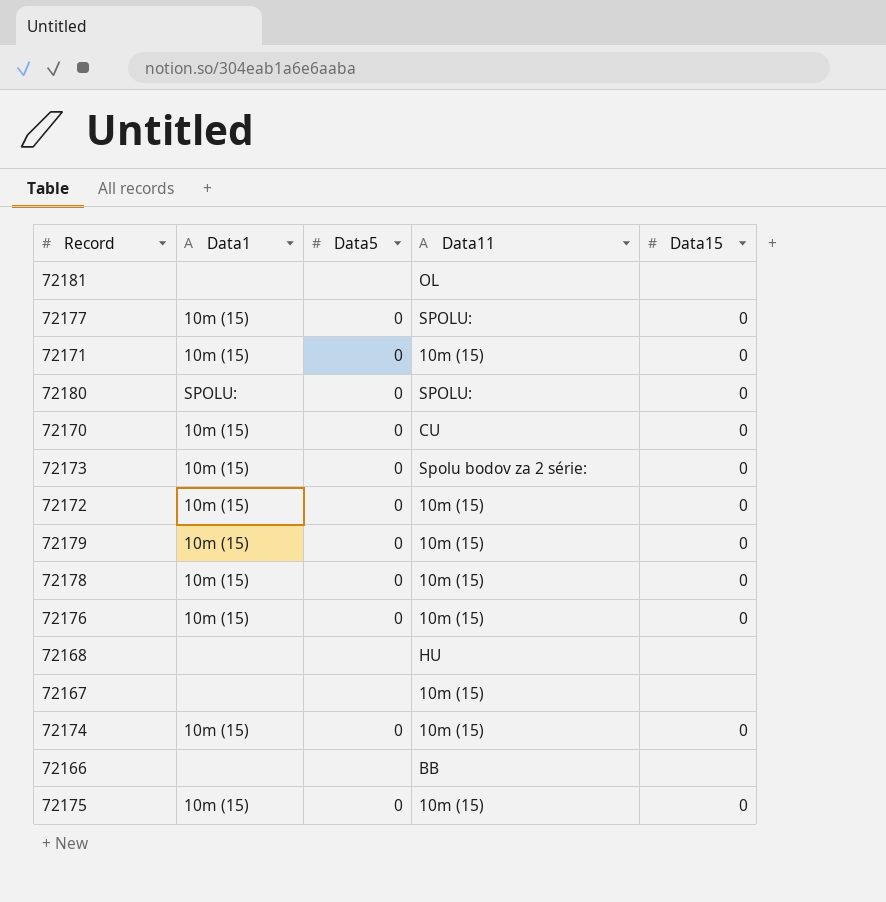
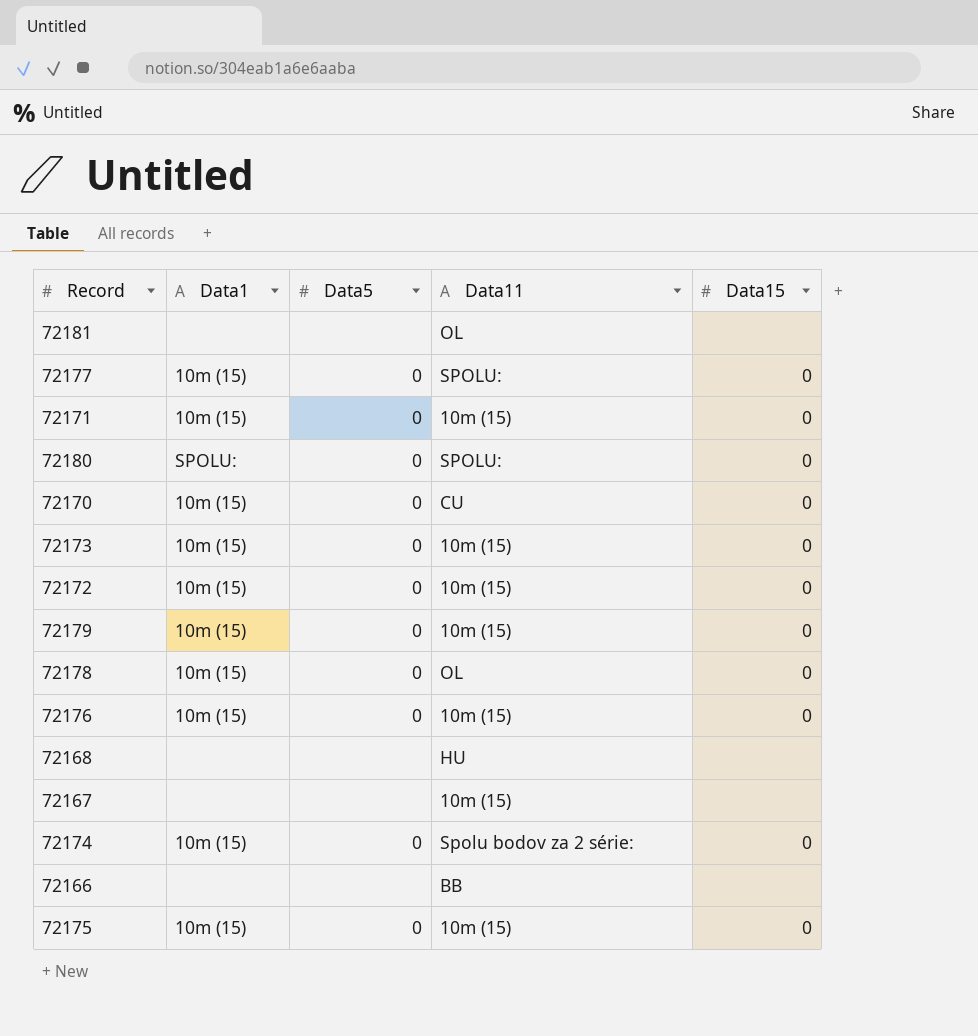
72173 | Data11: Spolu bodov za 2 série: -> 10m (15)
72178 | Data11: 10m (15) -> OL
72174 | Data11: 10m (15) -> Spolu bodov za 2 série:

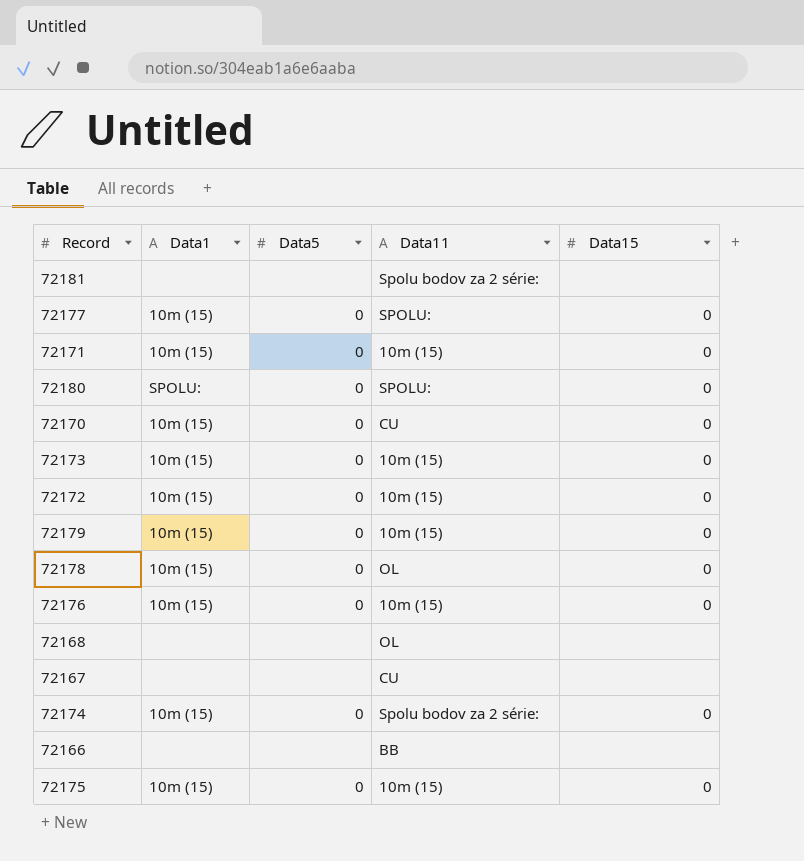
72181 | Data11: OL -> Spolu bodov za 2 série:
72168 | Data11: HU -> OL
72167 | Data11: 10m (15) -> CU

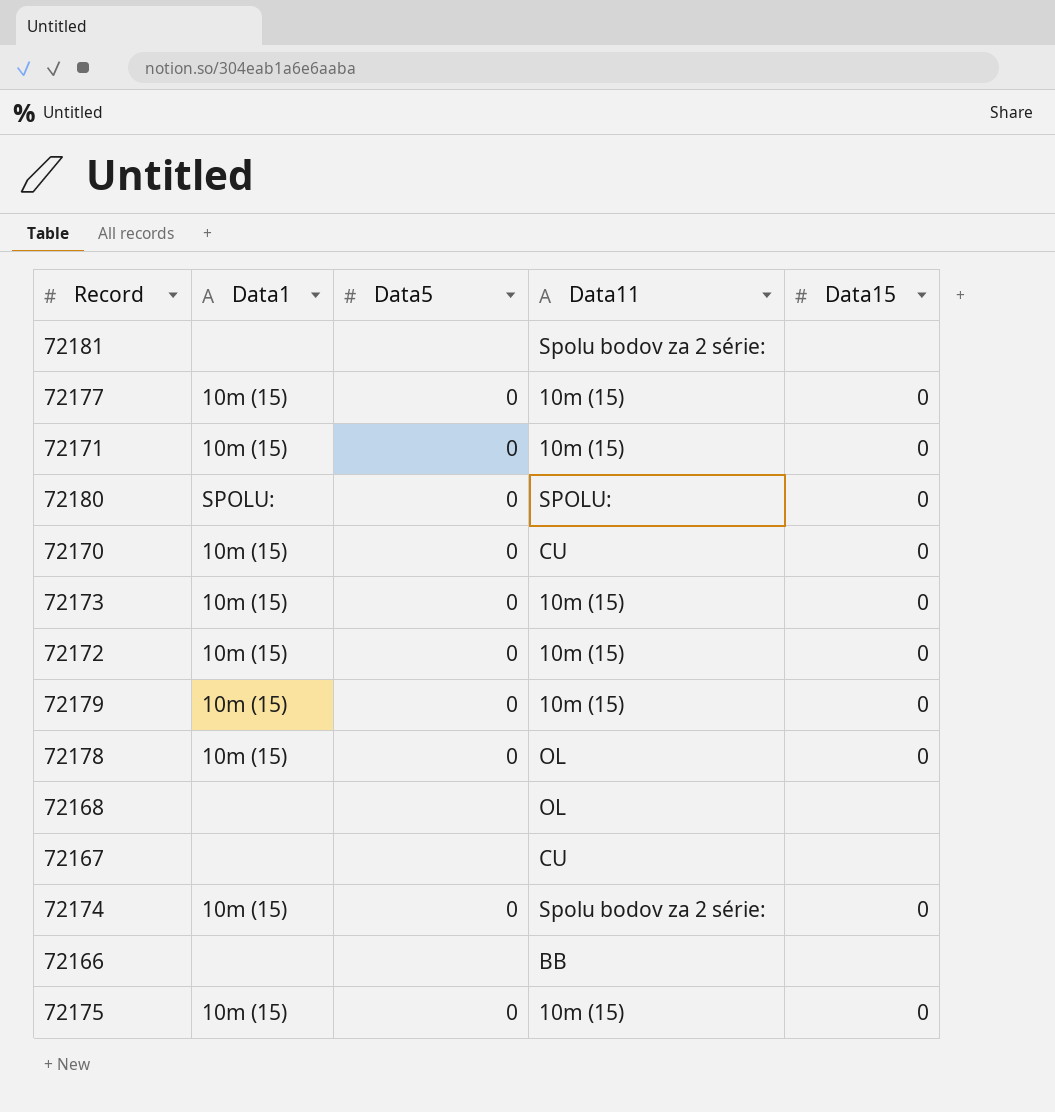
row 72176: 10m (15) | 0 | 10m (15) | 0 -> none
72177 | Data11: SPOLU: -> 10m (15)

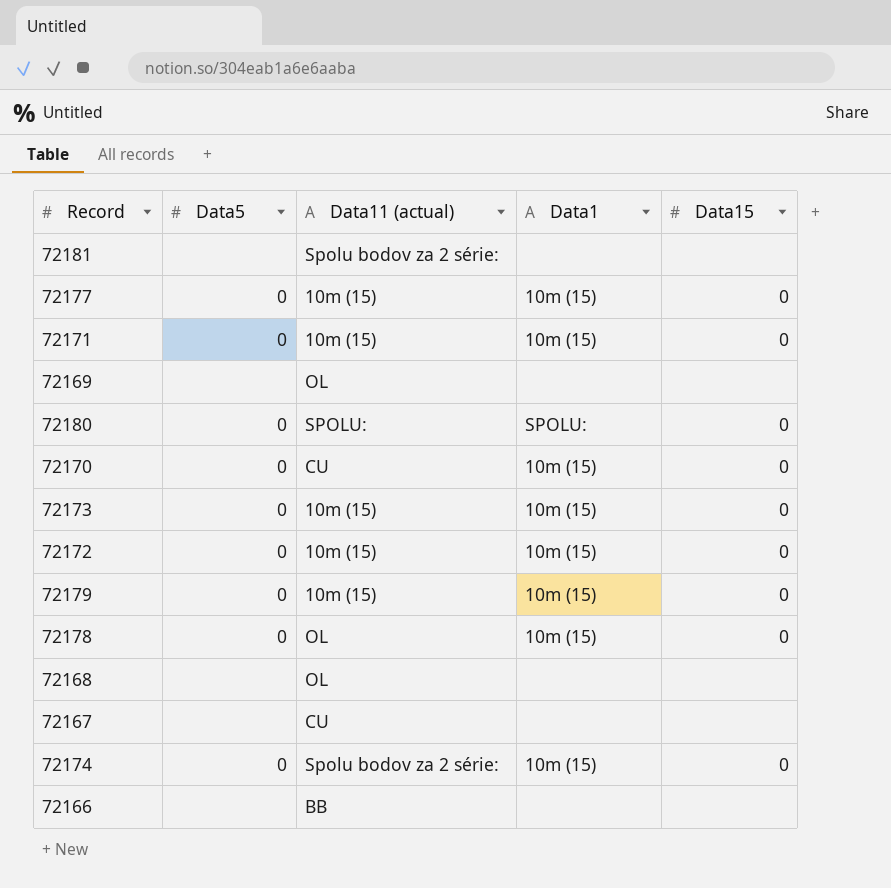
column name: Data11 -> Data11 (actual)
column Data1 | position: 2 -> 4
row 72175: 10m (15) | 0 | 10m (15) | 0 -> none
row 72169: none -> none | OL | none | none

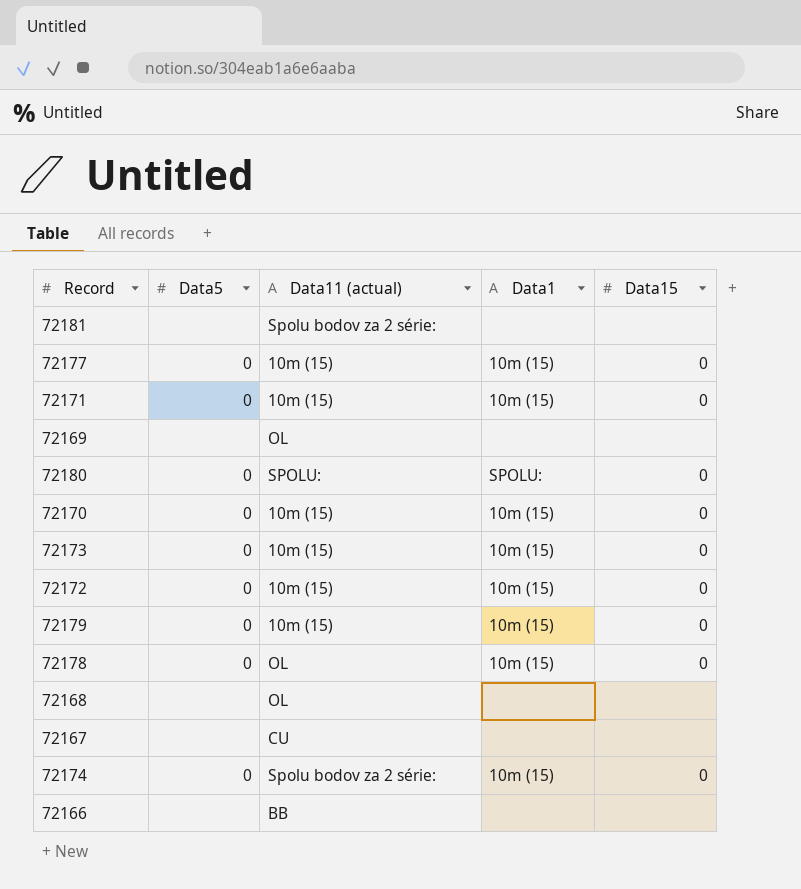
72170 | Data11 (actual): CU -> 10m (15)

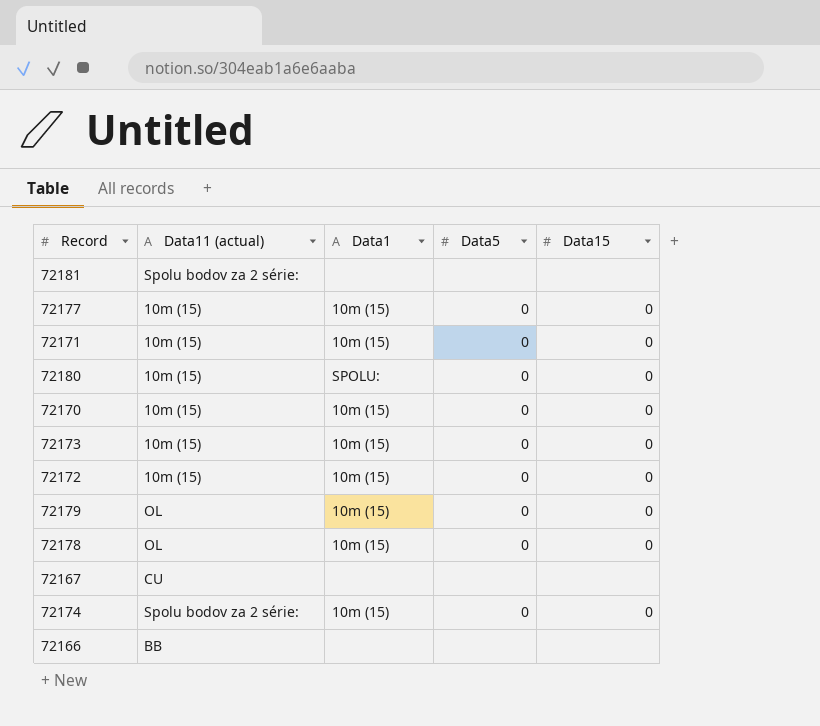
column Data5 | position: 2 -> 4
row 72169: none | OL | none | none -> none
row 72168: none | OL | none | none -> none
72180 | Data11 (actual): SPOLU: -> 10m (15)
72179 | Data11 (actual): 10m (15) -> OL

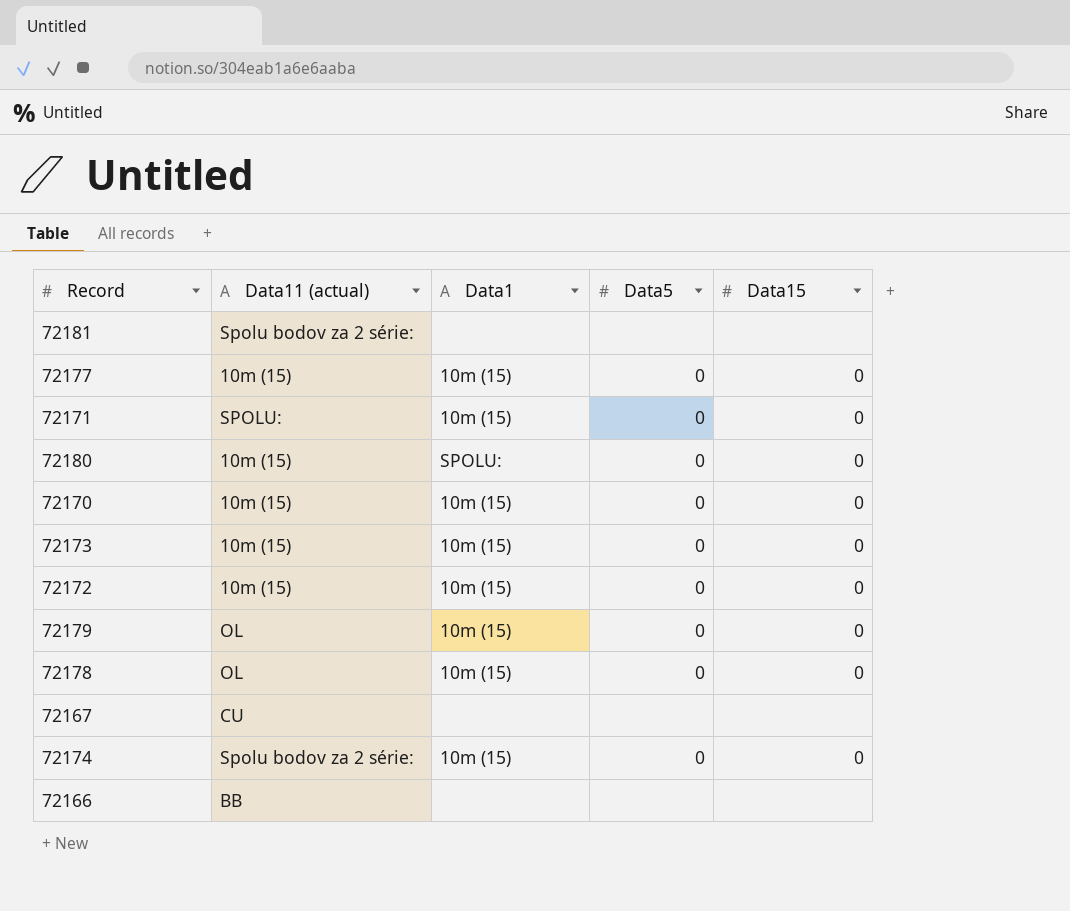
72171 | Data11 (actual): 10m (15) -> SPOLU:

